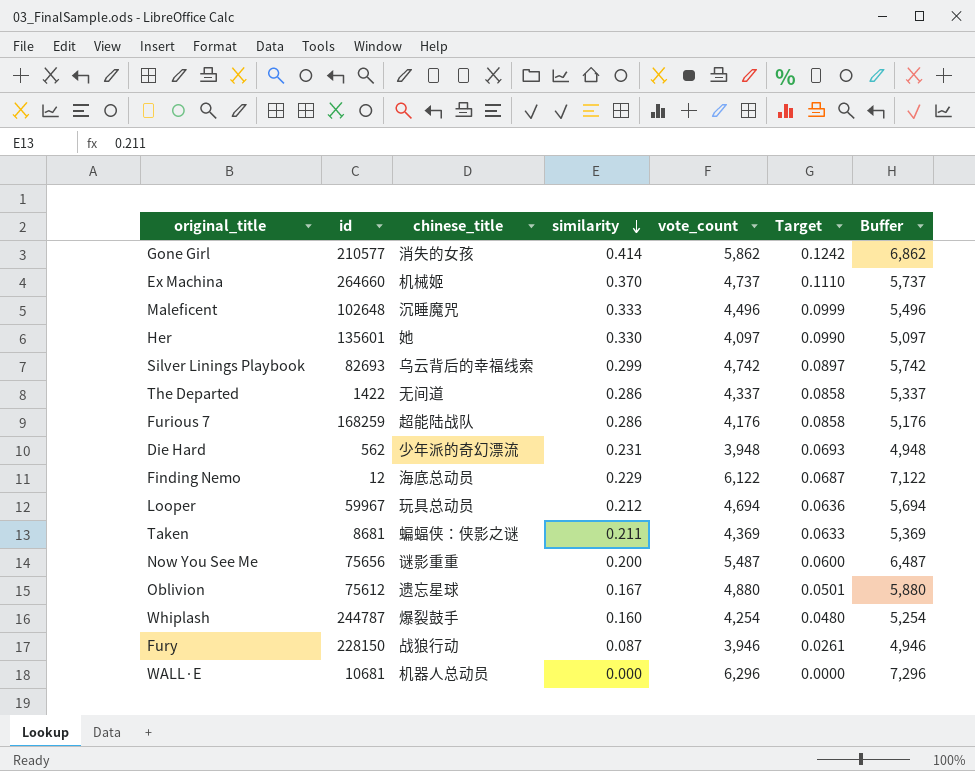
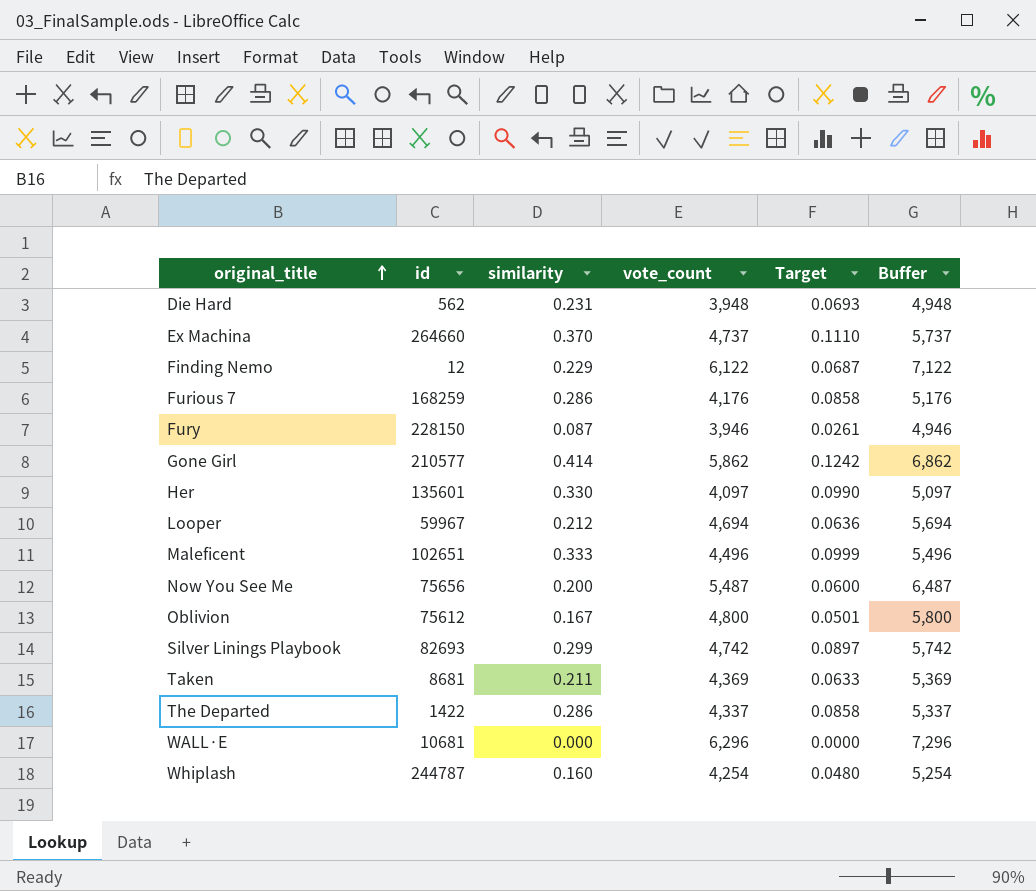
row order: similarity descending -> original_title ascending
column chinese_title | position: 3 -> none
Maleficent | id: 102648 -> 102651
Oblivion | vote_count: 4,880 -> 4,800
Oblivion | Buffer: 5,880 -> 5,800

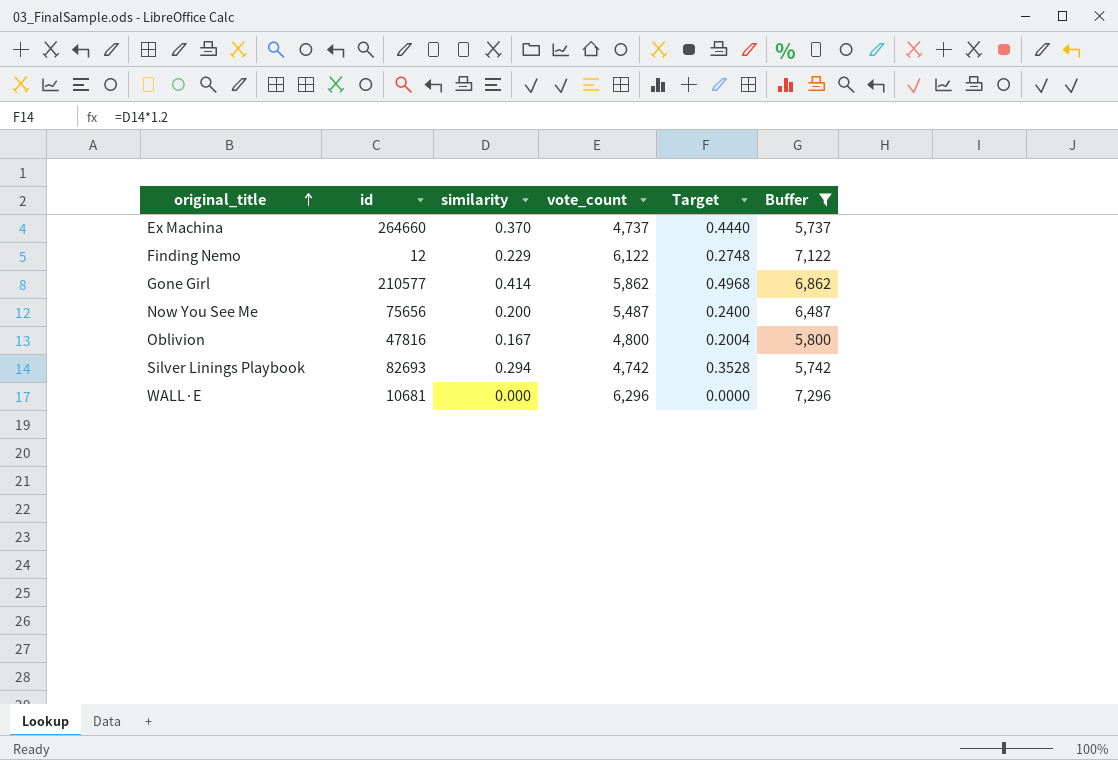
filter: none -> Buffer >= 5,737
column Target | formula: [similarity] * 0.3 -> [similarity] * 1.2
Oblivion | id: 75612 -> 47816
Silver Linings Playbook | similarity: 0.299 -> 0.294

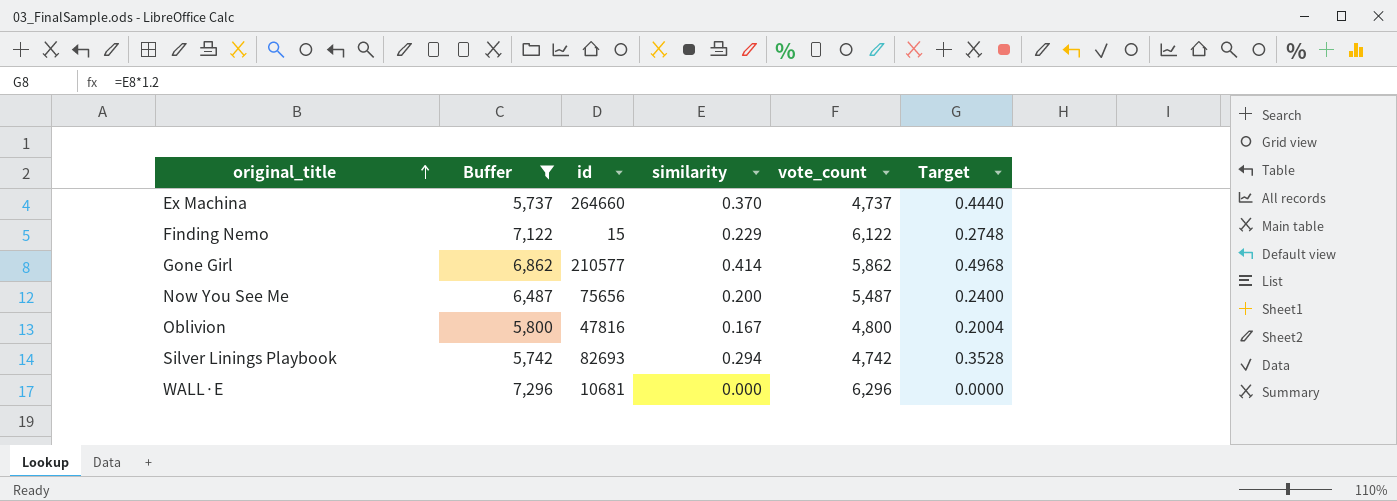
column Buffer | position: 6 -> 2
Finding Nemo | id: 12 -> 15

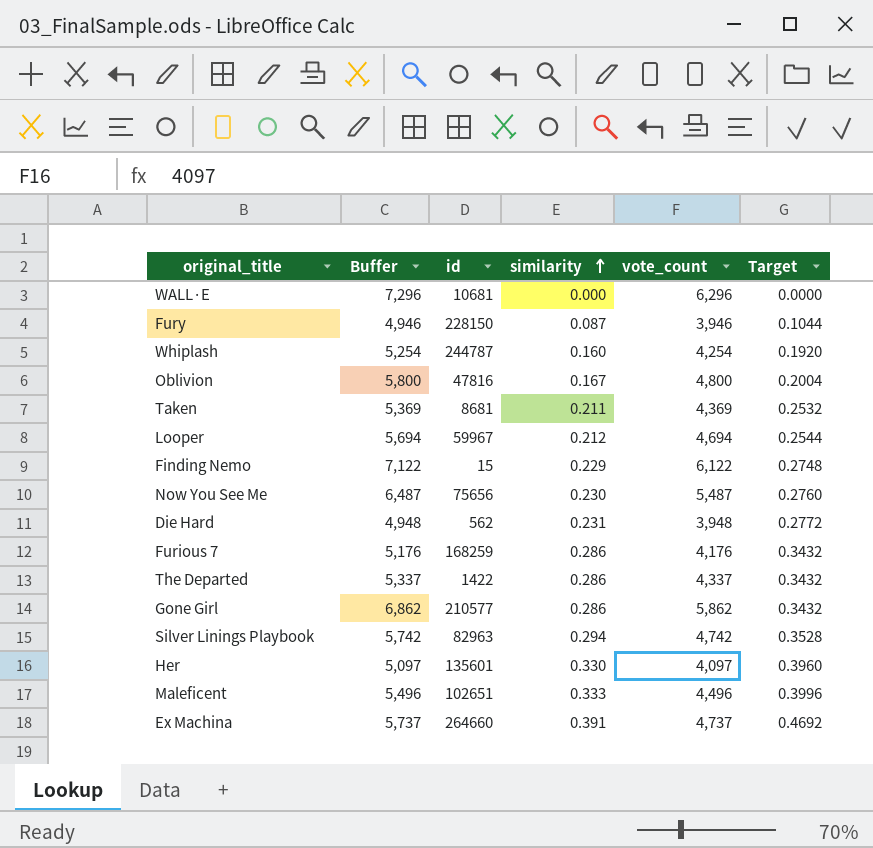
filter: Buffer >= 5,737 -> none
row order: original_title ascending -> similarity ascending
Now You See Me | similarity: 0.200 -> 0.230
Now You See Me | Target: 0.2400 -> 0.2760
Gone Girl | similarity: 0.414 -> 0.286
Gone Girl | Target: 0.4968 -> 0.3432
Silver Linings Playbook | id: 82693 -> 82963
Ex Machina | similarity: 0.370 -> 0.391
Ex Machina | Target: 0.4440 -> 0.4692

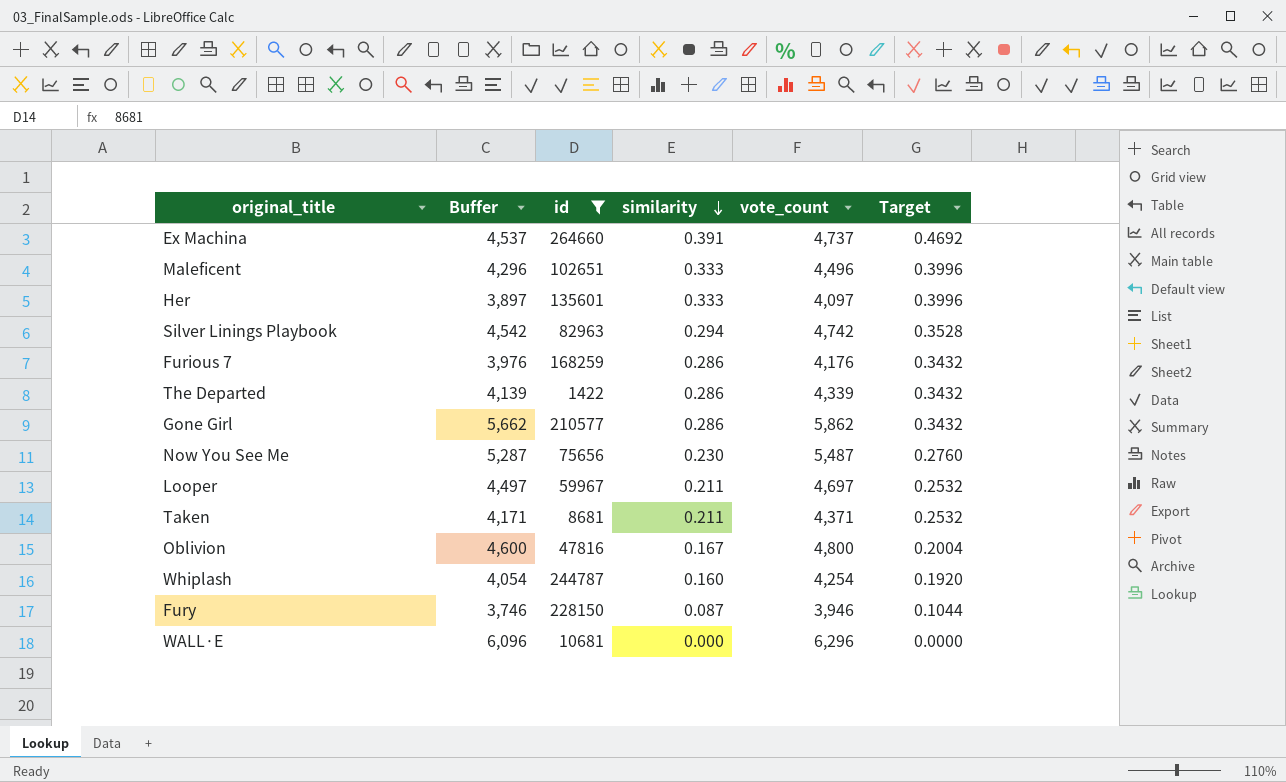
filter: none -> id >= 1422
row order: similarity ascending -> similarity descending
column Buffer | formula: [vote_count] + 1000 -> [vote_count] - 200
Her | similarity: 0.330 -> 0.333
Her | Target: 0.3960 -> 0.3996
The Departed | vote_count: 4,337 -> 4,339
Looper | similarity: 0.212 -> 0.211
Looper | vote_count: 4,694 -> 4,697
Looper | Target: 0.2544 -> 0.2532
Taken | vote_count: 4,369 -> 4,371

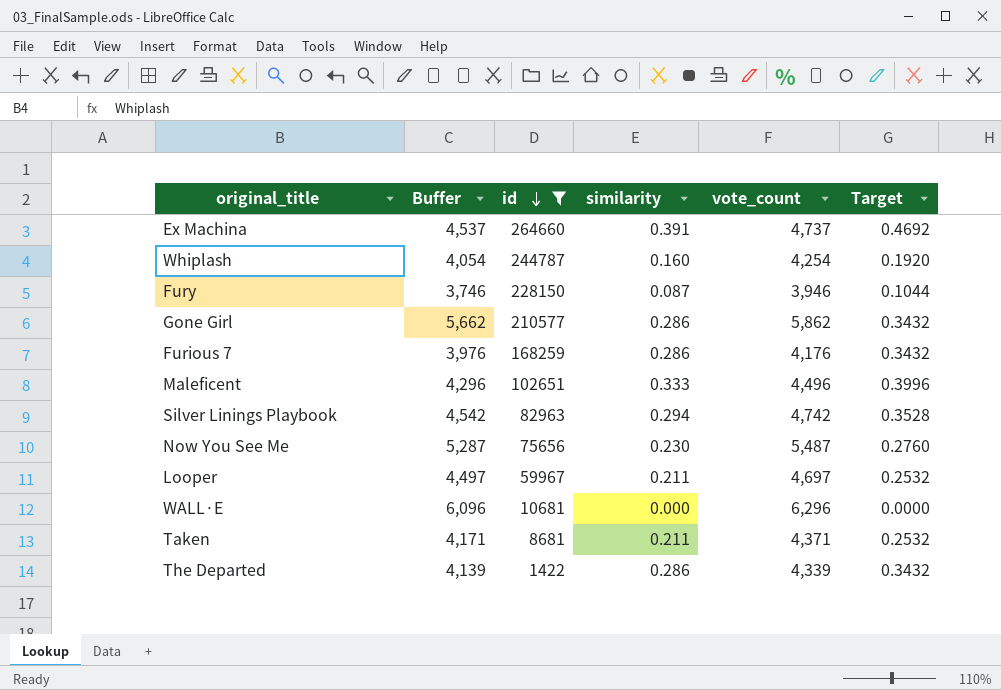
row order: similarity descending -> id descending
row Her: 3,897 | 135601 | 0.333 | 4,097 | 0.3996 -> none
row Oblivion: 4,600 | 47816 | 0.167 | 4,800 | 0.2004 -> none

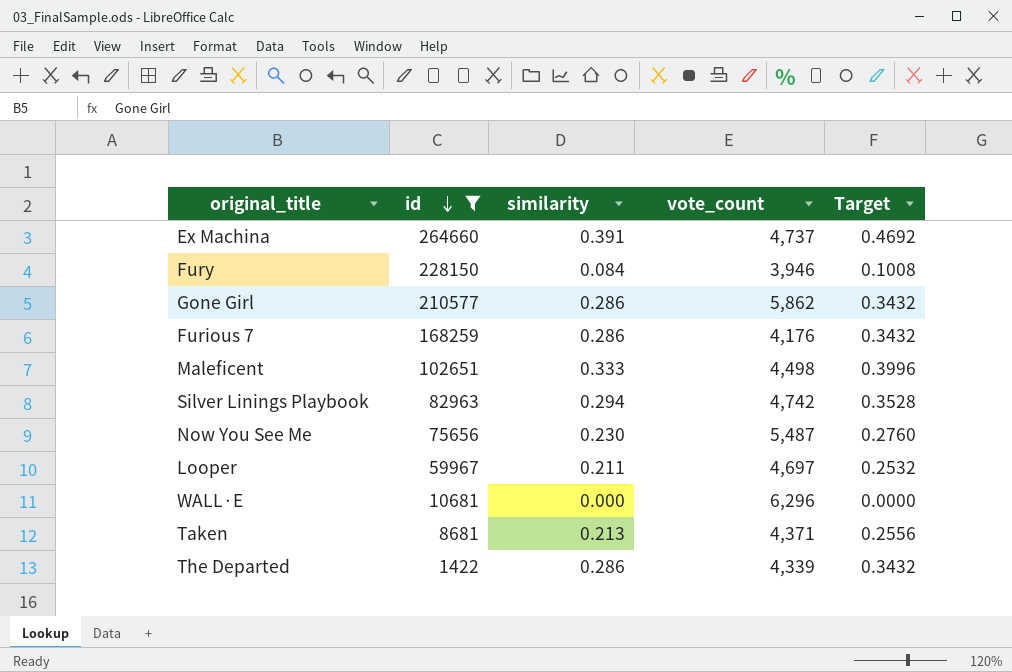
column Buffer | formula: [vote_count] - 200 -> none
row Whiplash: 4,054 | 244787 | 0.160 | 4,254 | 0.1920 -> none
Fury | similarity: 0.087 -> 0.084
Fury | Target: 0.1044 -> 0.1008
Maleficent | vote_count: 4,496 -> 4,498
Taken | similarity: 0.211 -> 0.213
Taken | Target: 0.2532 -> 0.2556

